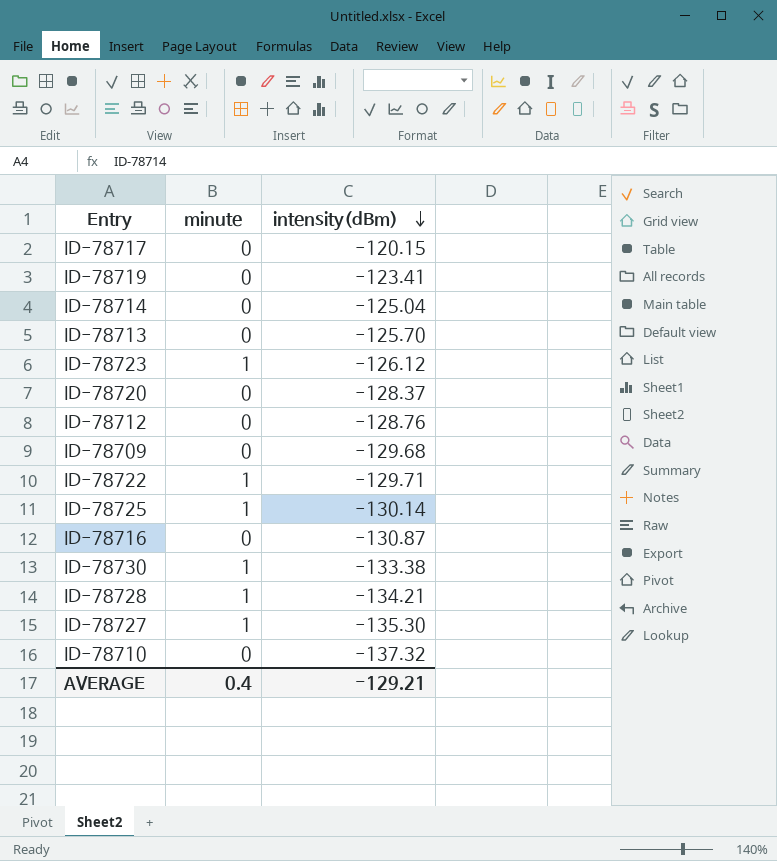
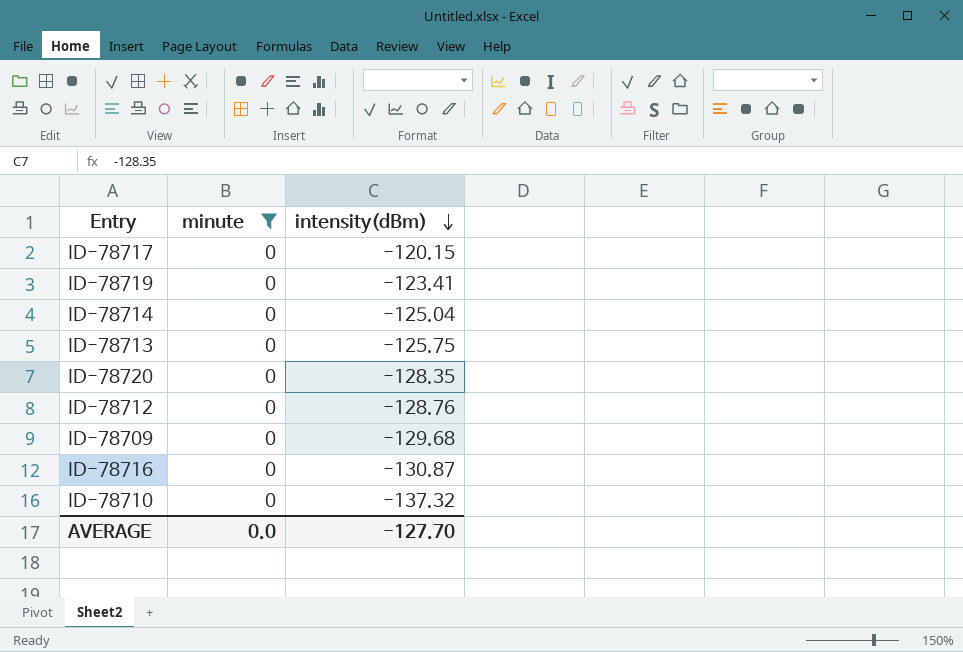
filter: none -> minute = 0
ID-78713 | intensity(dBm): -125.70 -> -125.75
ID-78720 | intensity(dBm): -128.37 -> -128.35
AVERAGE | minute: 0.4 -> 0.0
AVERAGE | intensity(dBm): -129.21 -> -127.70

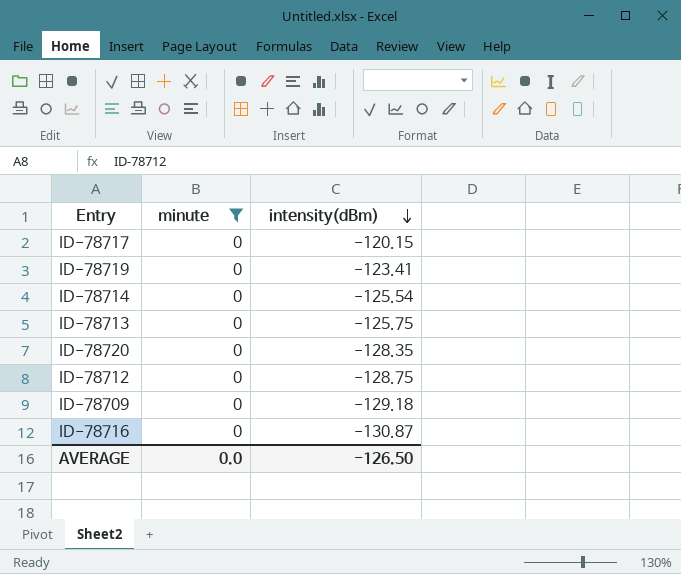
row ID-78710: 0 | -137.32 -> none
ID-78714 | intensity(dBm): -125.04 -> -125.54
ID-78712 | intensity(dBm): -128.76 -> -128.75
ID-78709 | intensity(dBm): -129.68 -> -129.18
AVERAGE | intensity(dBm): -127.70 -> -126.50

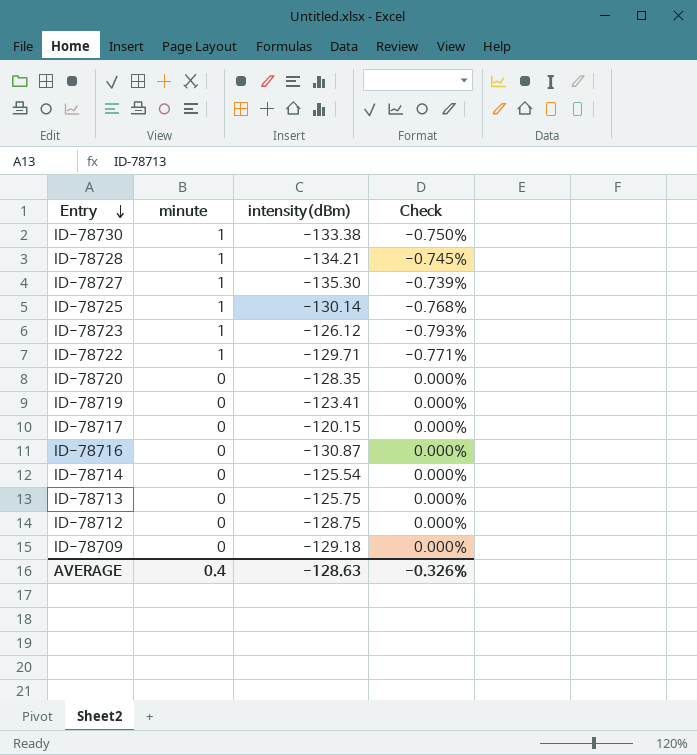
filter: minute = 0 -> none
row order: intensity(dBm) descending -> Entry descending
column Check | formula: none -> [minute] / [intensity(dBm)]
AVERAGE | minute: 0.0 -> 0.4
AVERAGE | intensity(dBm): -126.50 -> -128.63

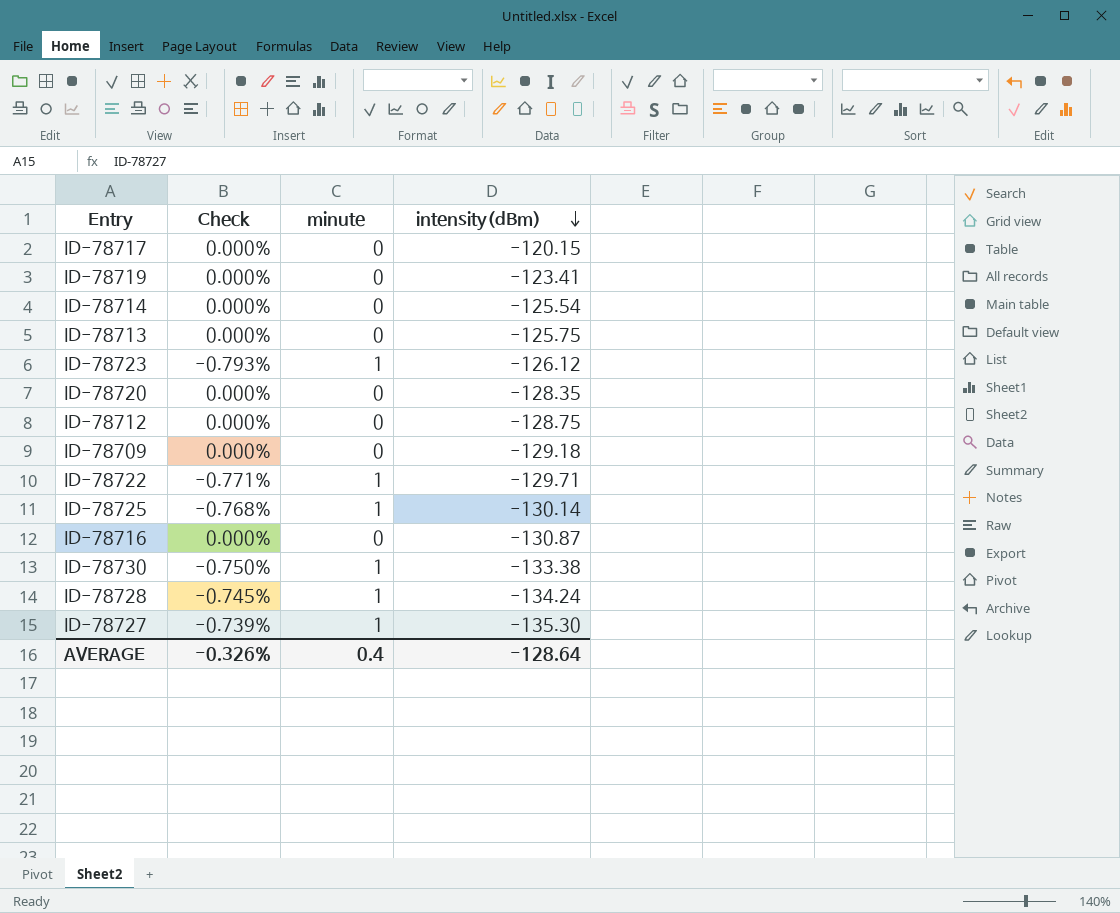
row order: Entry descending -> intensity(dBm) descending
column Check | position: 4 -> 2
ID-78728 | intensity(dBm): -134.21 -> -134.24
AVERAGE | intensity(dBm): -128.63 -> -128.64

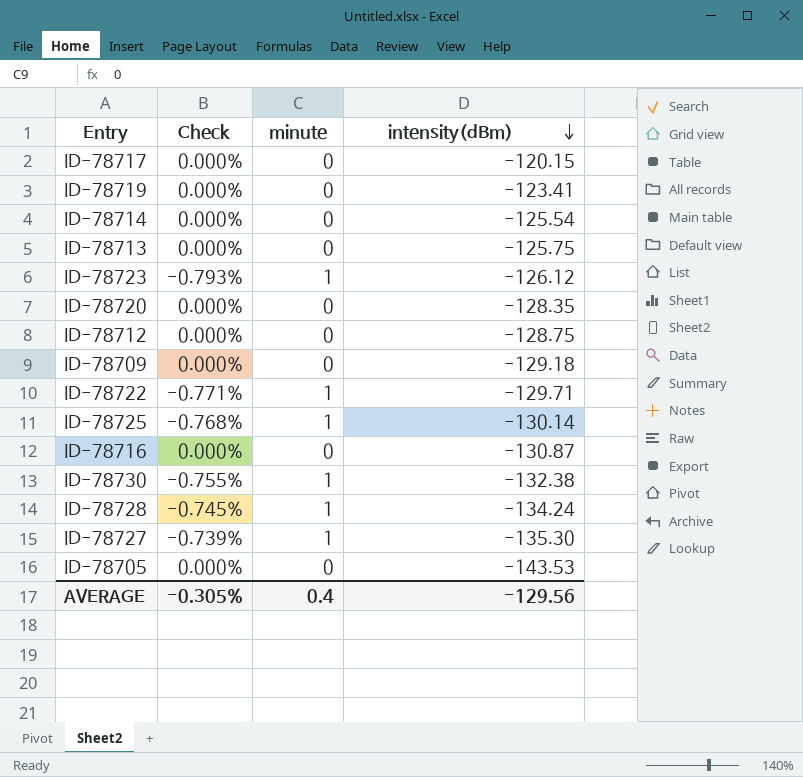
ID-78730 | Check: -0.750% -> -0.755%
ID-78730 | intensity(dBm): -133.38 -> -132.38
row ID-78705: none -> 0.000% | 0 | -143.53
AVERAGE | Check: -0.326% -> -0.305%
AVERAGE | intensity(dBm): -128.64 -> -129.56

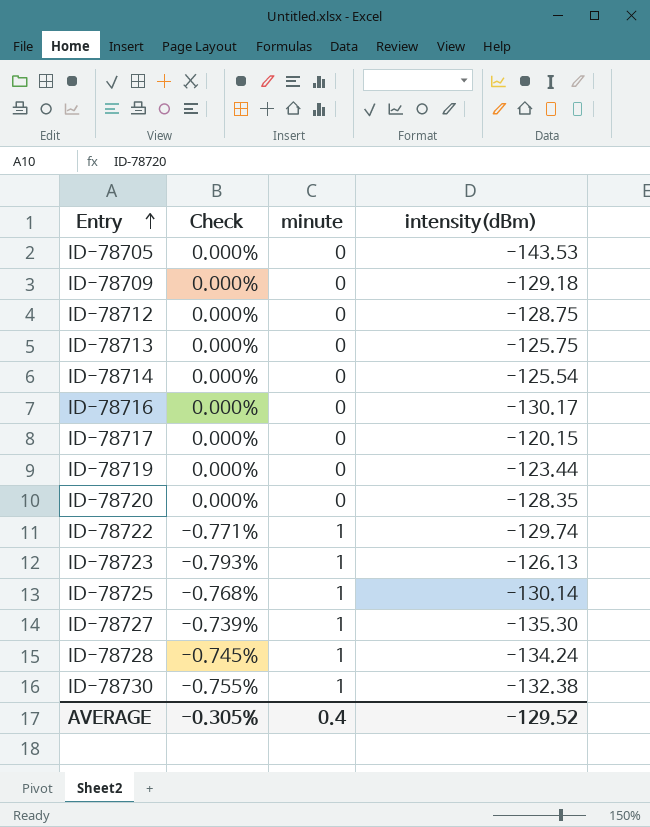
row order: intensity(dBm) descending -> Entry ascending
ID-78716 | intensity(dBm): -130.87 -> -130.17
ID-78719 | intensity(dBm): -123.41 -> -123.44
ID-78722 | intensity(dBm): -129.71 -> -129.74
ID-78723 | intensity(dBm): -126.12 -> -126.13
AVERAGE | intensity(dBm): -129.56 -> -129.52

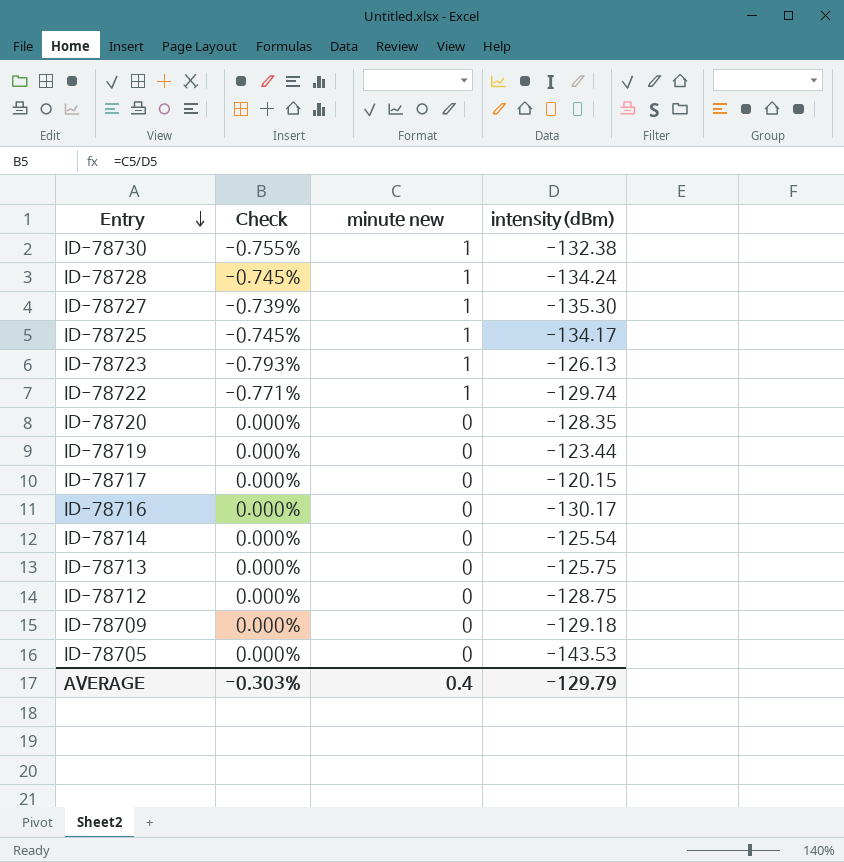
row order: Entry ascending -> Entry descending
column name: minute -> minute new
ID-78725 | Check: -0.768% -> -0.745%
ID-78725 | intensity(dBm): -130.14 -> -134.17
AVERAGE | Check: -0.305% -> -0.303%
AVERAGE | intensity(dBm): -129.52 -> -129.79

